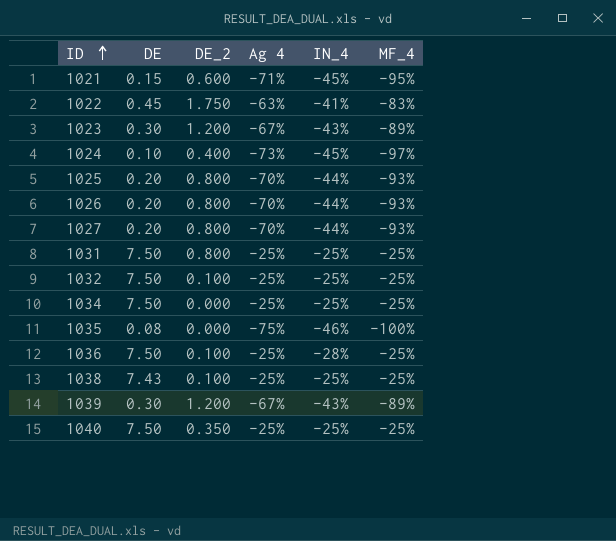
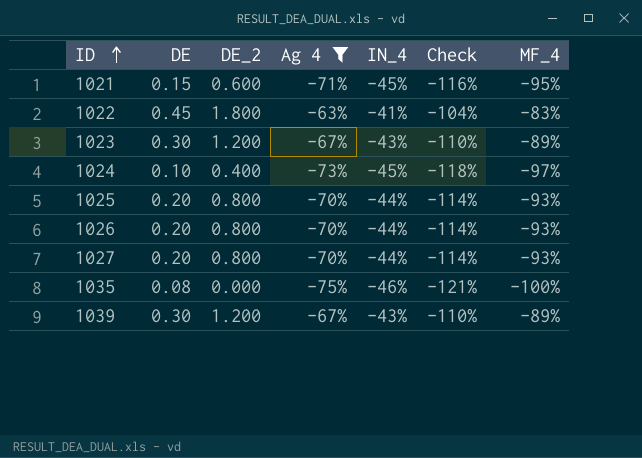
filter: none -> Ag 4 != -25%
column Check | formula: none -> [Ag 4] + [IN_4]
1022 | DE_2: 1.750 -> 1.800

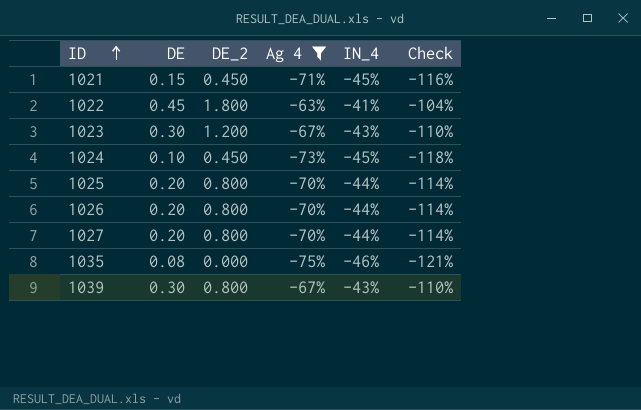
column MF_4 | position: 7 -> none
1021 | DE_2: 0.600 -> 0.450
1024 | DE_2: 0.400 -> 0.450
1039 | DE_2: 1.200 -> 0.800

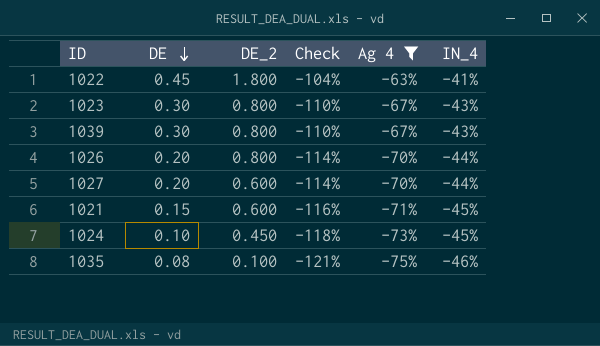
row order: ID ascending -> DE descending
column Check | position: 6 -> 4
row 1025: 0.20 | 0.800 | -70% | -44% | -114% -> none
1023 | DE_2: 1.200 -> 0.800
1027 | DE_2: 0.800 -> 0.600
1021 | DE_2: 0.450 -> 0.600
1035 | DE_2: 0.000 -> 0.100

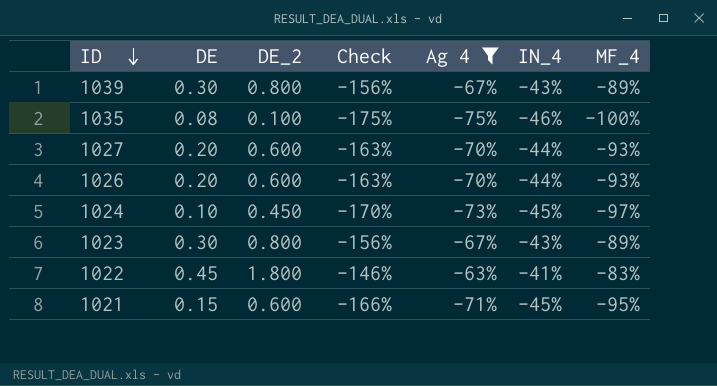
row order: DE descending -> ID descending
column Check | formula: [Ag 4] + [IN_4] -> [Ag 4] + [MF_4]
column MF_4 | position: none -> 7
1026 | DE_2: 0.800 -> 0.600

